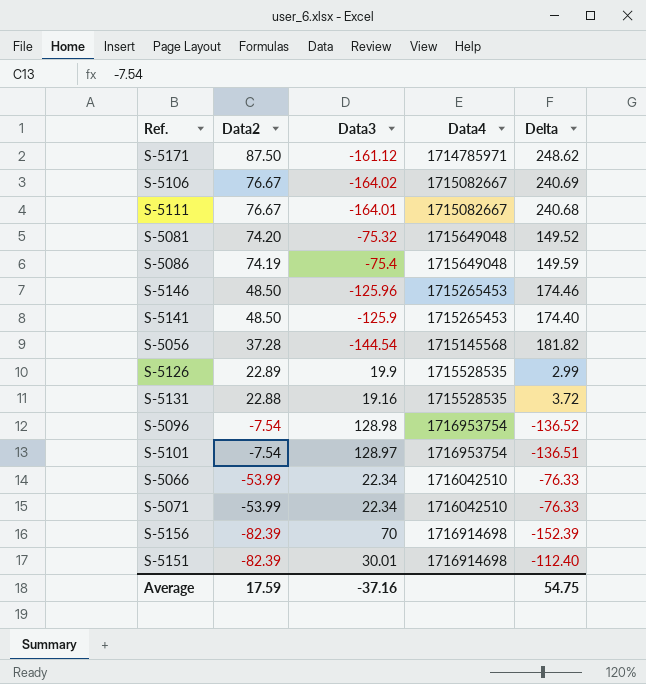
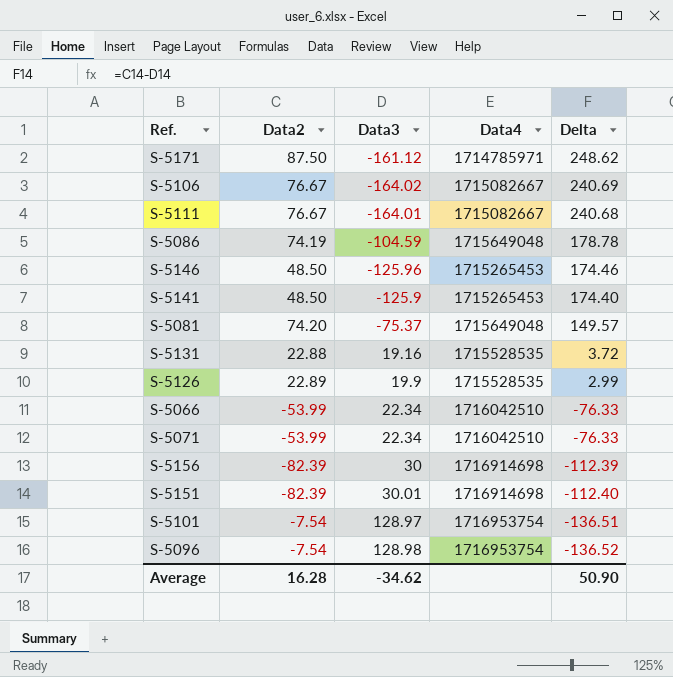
row order: Data2 descending -> Delta descending
row S-5056: 37.28 | -144.54 | 1715145568 | 181.82 -> none
S-5086 | Data3: -75.4 -> -104.59
S-5086 | Delta: 149.59 -> 178.78
S-5081 | Data3: -75.32 -> -75.37
S-5081 | Delta: 149.52 -> 149.57
S-5156 | Data3: 70 -> 30
S-5156 | Delta: -152.39 -> -112.39
Average | Data2: 17.59 -> 16.28
Average | Data3: -37.16 -> -34.62
Average | Delta: 54.75 -> 50.90

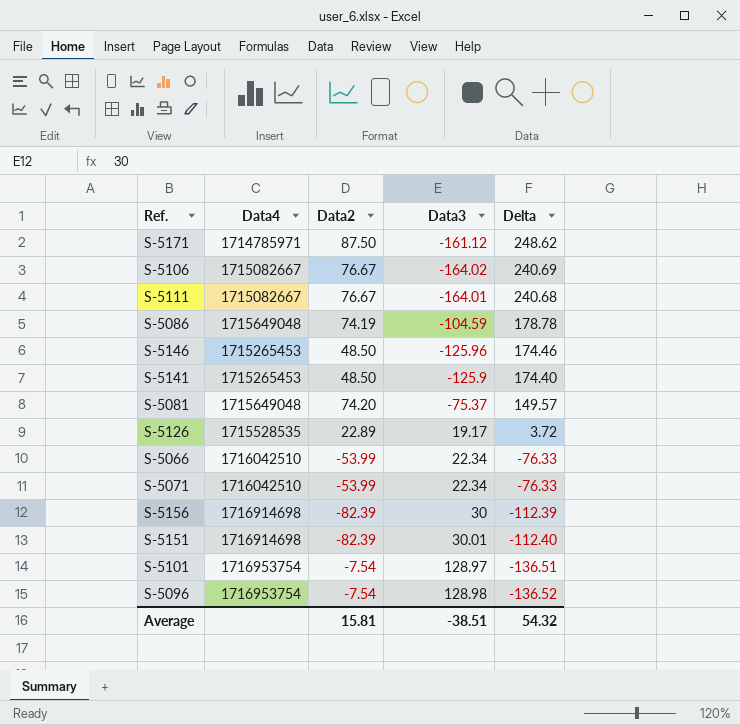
column Data4 | position: 4 -> 2
row S-5131: 22.88 | 19.16 | 1715528535 | 3.72 -> none
S-5126 | Data3: 19.9 -> 19.17
S-5126 | Delta: 2.99 -> 3.72
Average | Data2: 16.28 -> 15.81
Average | Data3: -34.62 -> -38.51
Average | Delta: 50.90 -> 54.32

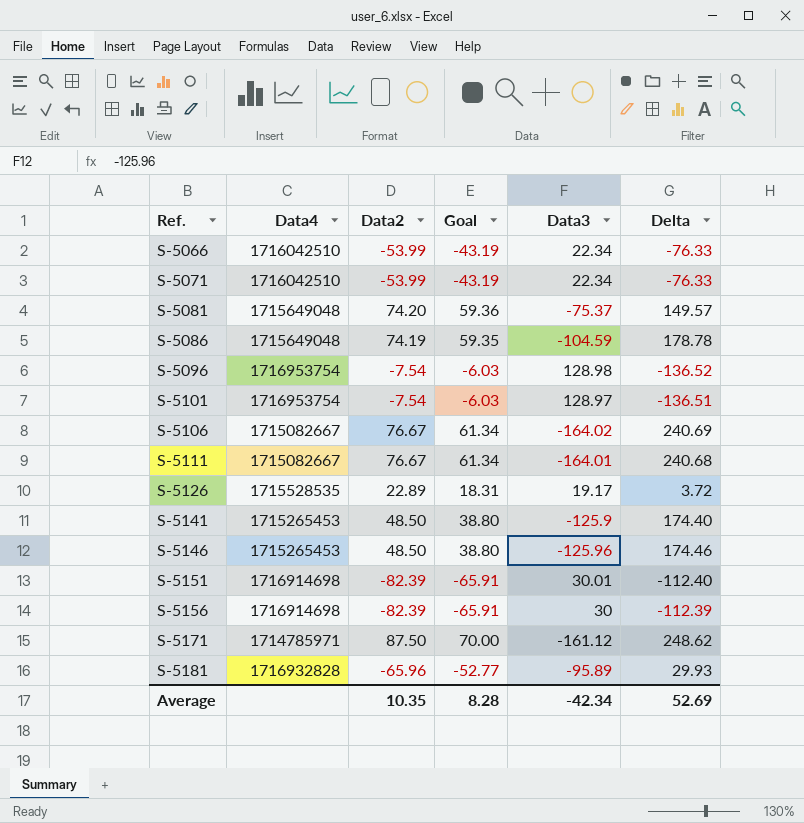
row order: Delta descending -> Ref. ascending
column Goal | formula: none -> [Data2] * 0.8
row S-5181: none -> 1716932828 | -65.96 | -52.77 | -95.89 | 29.93
Average | Data2: 15.81 -> 10.35
Average | Data3: -38.51 -> -42.34
Average | Delta: 54.32 -> 52.69

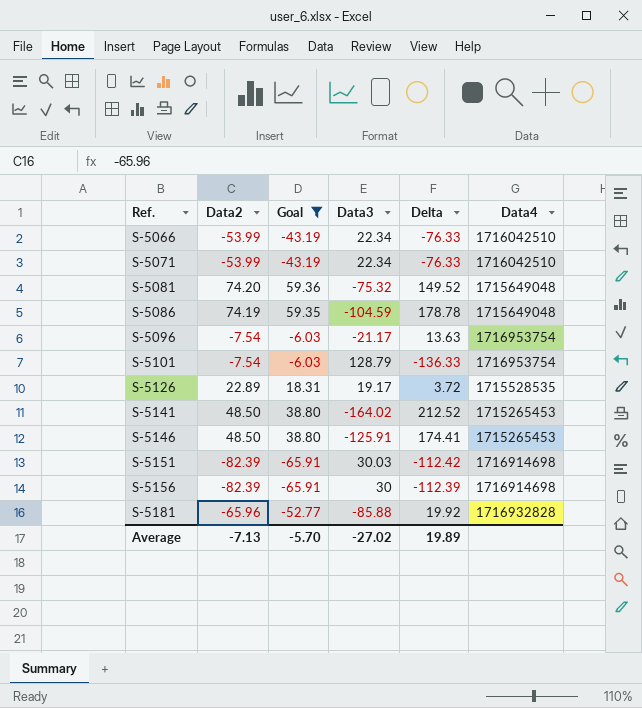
filter: none -> Goal <= 59.36
column Data4 | position: 2 -> 6
S-5081 | Data3: -75.37 -> -75.32
S-5081 | Delta: 149.57 -> 149.52
S-5096 | Data3: 128.98 -> -21.17
S-5096 | Delta: -136.52 -> 13.63
S-5101 | Data3: 128.97 -> 128.79
S-5101 | Delta: -136.51 -> -136.33
S-5141 | Data3: -125.9 -> -164.02
S-5141 | Delta: 174.40 -> 212.52
S-5146 | Data3: -125.96 -> -125.91
S-5146 | Delta: 174.46 -> 174.41
S-5151 | Data3: 30.01 -> 30.03
S-5151 | Delta: -112.40 -> -112.42
S-5181 | Data3: -95.89 -> -85.88
S-5181 | Delta: 29.93 -> 19.92
Average | Data2: 10.35 -> -7.13
Average | Goal: 8.28 -> -5.70
Average | Data3: -42.34 -> -27.02
Average | Delta: 52.69 -> 19.89

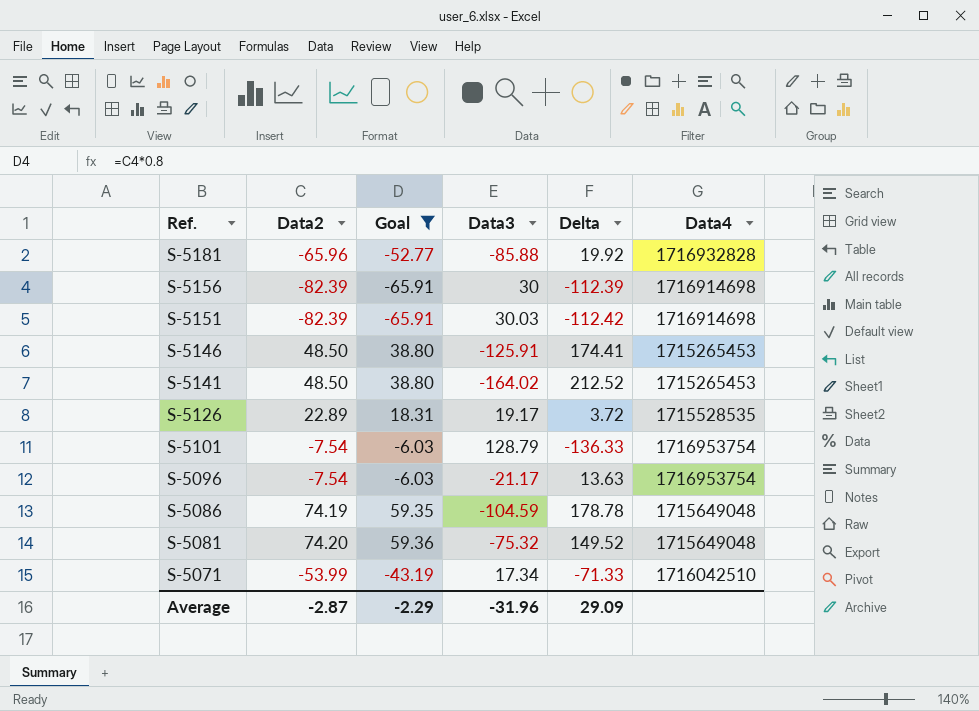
row order: Ref. ascending -> Ref. descending
row S-5066: -53.99 | -43.19 | 22.34 | -76.33 | 1716042510 -> none
S-5071 | Data3: 22.34 -> 17.34
S-5071 | Delta: -76.33 -> -71.33
Average | Data2: -7.13 -> -2.87
Average | Goal: -5.70 -> -2.29
Average | Data3: -27.02 -> -31.96
Average | Delta: 19.89 -> 29.09

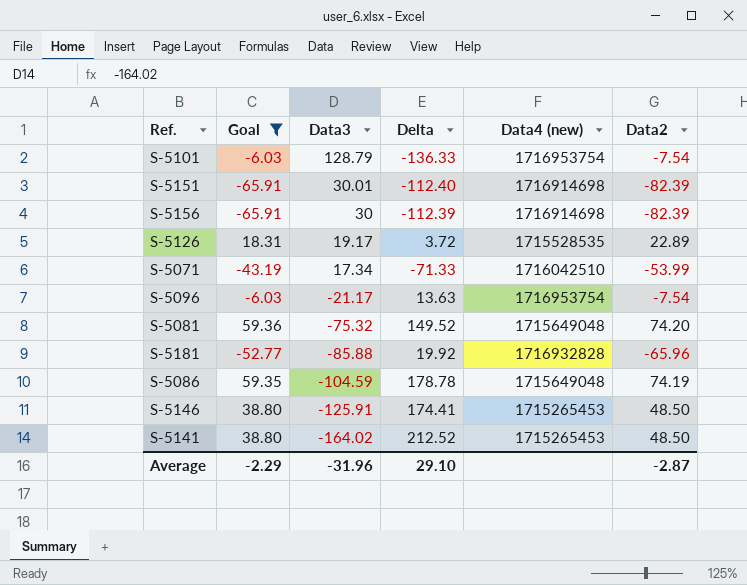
row order: Ref. descending -> Data3 descending
column name: Data4 -> Data4 (new)
column Data2 | position: 2 -> 6
S-5151 | Data3: 30.03 -> 30.01
S-5151 | Delta: -112.42 -> -112.40
Average | Delta: 29.09 -> 29.10

